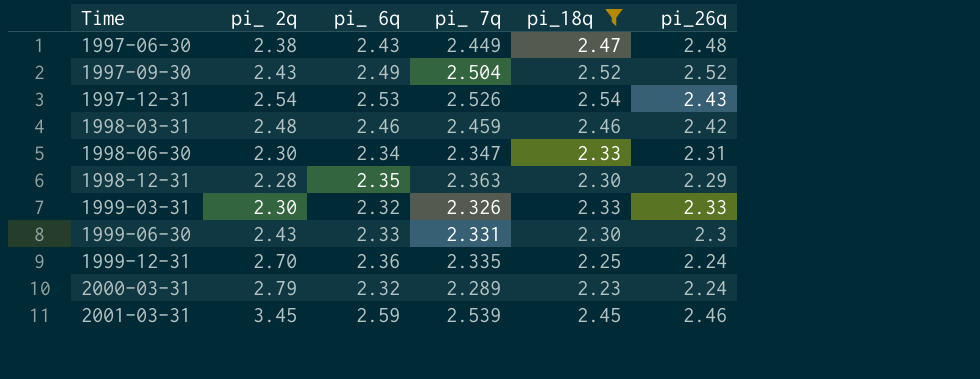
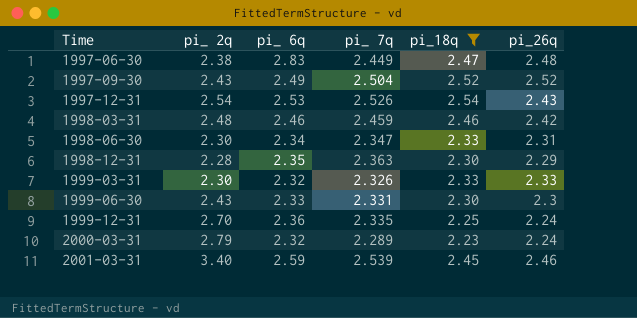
1997-06-30 | pi_ 6q: 2.43 -> 2.83
2001-03-31 | pi_ 2q: 3.45 -> 3.40

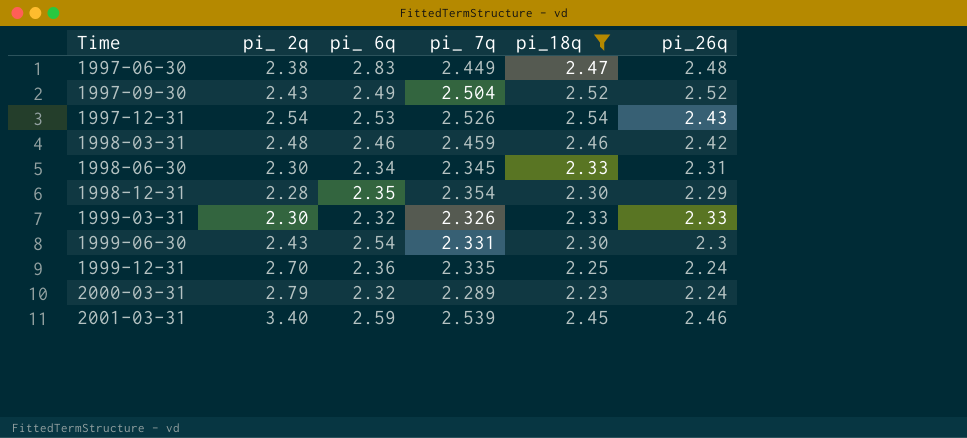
1998-06-30 | pi_ 7q: 2.347 -> 2.345
1998-12-31 | pi_ 7q: 2.363 -> 2.354
1999-06-30 | pi_ 6q: 2.33 -> 2.54

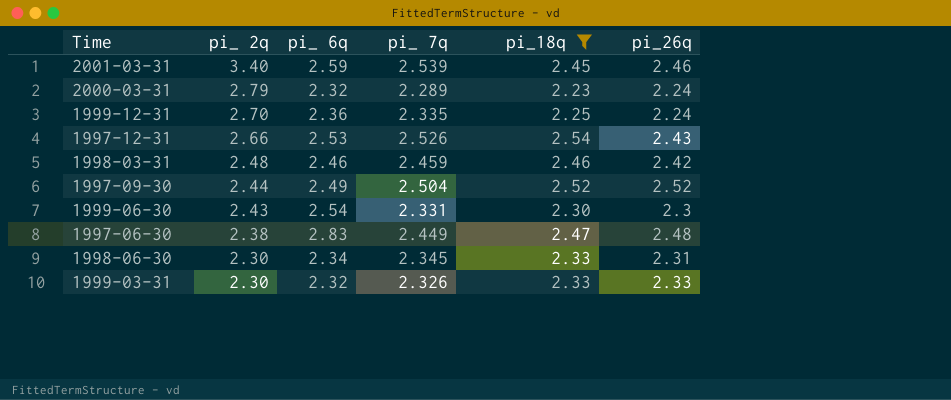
row order: Time ascending -> pi_ 2q descending
row 1998-12-31: 2.28 | 2.35 | 2.354 | 2.30 | 2.29 -> none
1997-12-31 | pi_ 2q: 2.54 -> 2.66
1997-09-30 | pi_ 2q: 2.43 -> 2.44

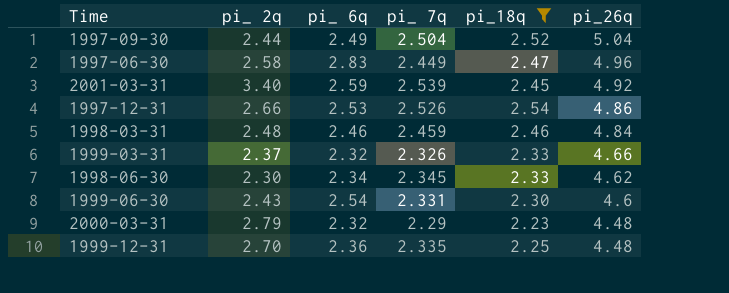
row order: pi_ 2q descending -> pi_26q descending
1997-09-30 | pi_26q: 2.52 -> 5.04
1997-06-30 | pi_ 2q: 2.38 -> 2.58
1997-06-30 | pi_26q: 2.48 -> 4.96
2001-03-31 | pi_26q: 2.46 -> 4.92
1997-12-31 | pi_26q: 2.43 -> 4.86
1998-03-31 | pi_26q: 2.42 -> 4.84
1999-03-31 | pi_ 2q: 2.30 -> 2.37
1999-03-31 | pi_26q: 2.33 -> 4.66
1998-06-30 | pi_26q: 2.31 -> 4.62
1999-06-30 | pi_26q: 2.3 -> 4.6
2000-03-31 | pi_ 7q: 2.289 -> 2.29
2000-03-31 | pi_26q: 2.24 -> 4.48
1999-12-31 | pi_26q: 2.24 -> 4.48

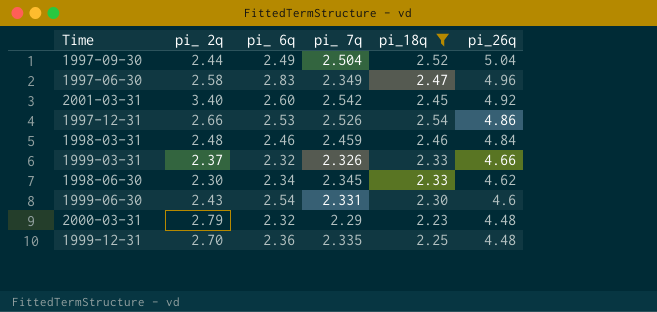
1997-06-30 | pi_ 7q: 2.449 -> 2.349
2001-03-31 | pi_ 6q: 2.59 -> 2.60
2001-03-31 | pi_ 7q: 2.539 -> 2.542

